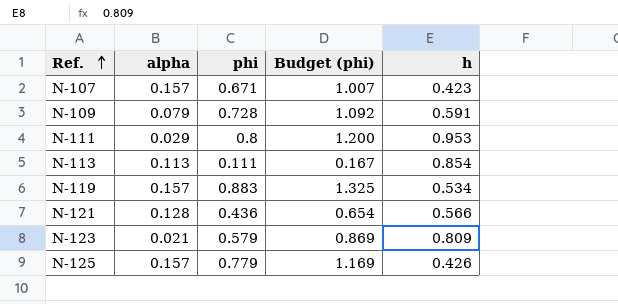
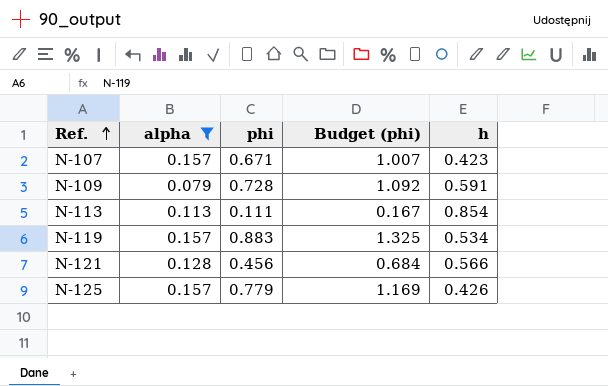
filter: none -> alpha >= 0.079
N-121 | phi: 0.436 -> 0.456
N-121 | Budget (phi): 0.654 -> 0.684

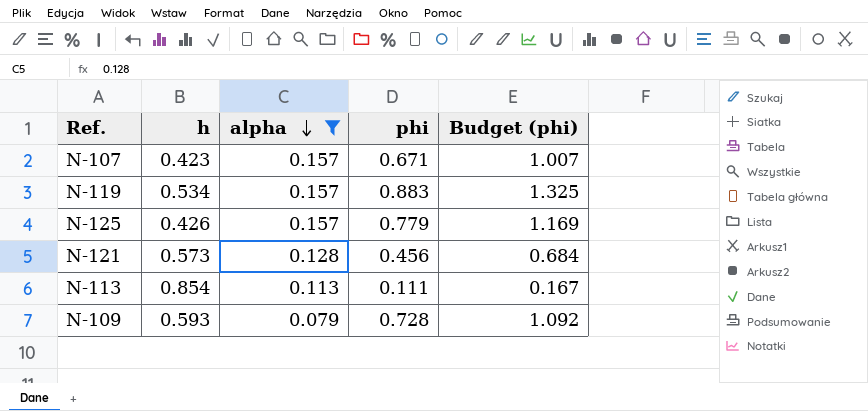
row order: Ref. ascending -> alpha descending
column h | position: 5 -> 2
N-121 | h: 0.566 -> 0.573
N-109 | h: 0.591 -> 0.593

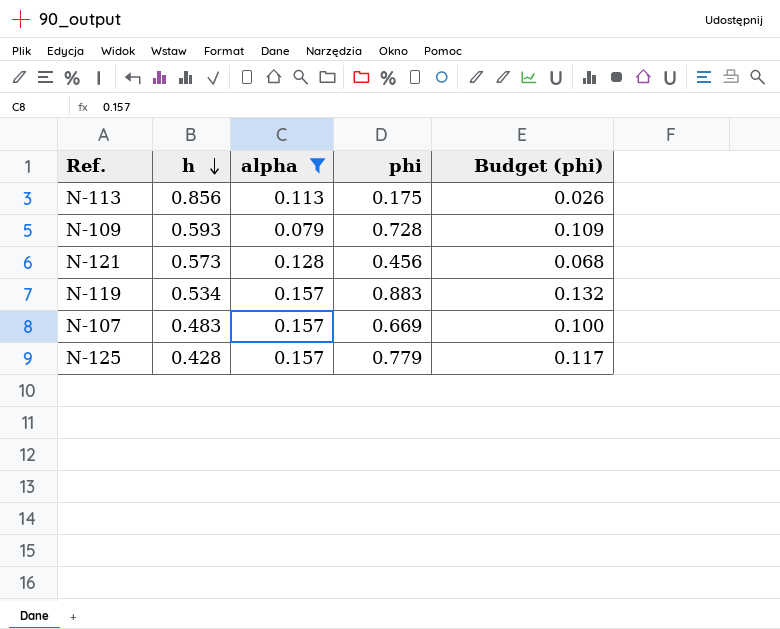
row order: alpha descending -> h descending
column Budget (phi) | formula: [phi] * 1.5 -> [phi] * 0.15
N-113 | h: 0.854 -> 0.856
N-113 | phi: 0.111 -> 0.175
N-107 | h: 0.423 -> 0.483
N-107 | phi: 0.671 -> 0.669
N-125 | h: 0.426 -> 0.428

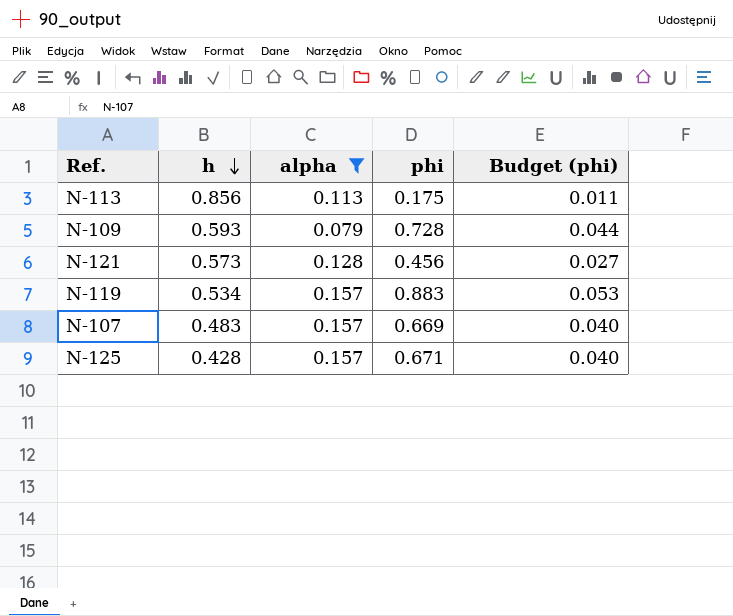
column Budget (phi) | formula: [phi] * 0.15 -> [phi] * 0.06
N-125 | phi: 0.779 -> 0.671

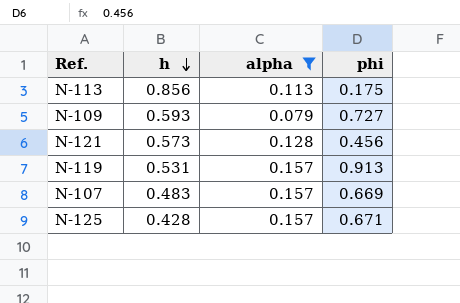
column Budget (phi) | formula: [phi] * 0.06 -> none
N-109 | phi: 0.728 -> 0.727
N-119 | h: 0.534 -> 0.531
N-119 | phi: 0.883 -> 0.913

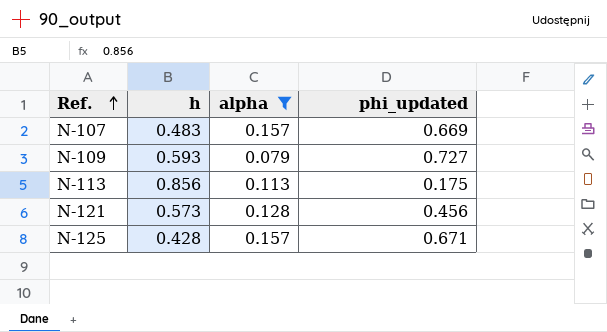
row order: h descending -> Ref. ascending
column name: phi -> phi_updated
row N-119: 0.531 | 0.157 | 0.913 -> none

